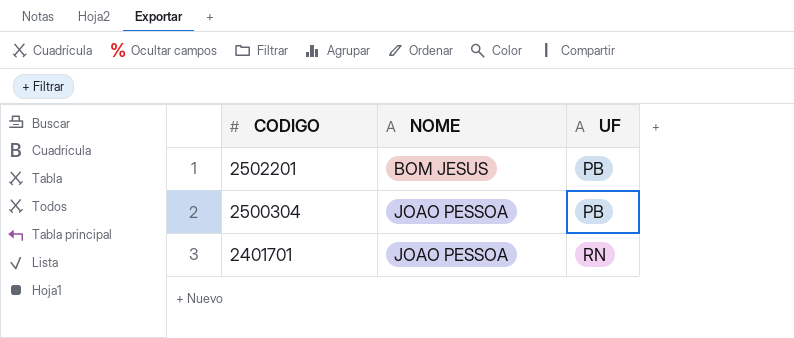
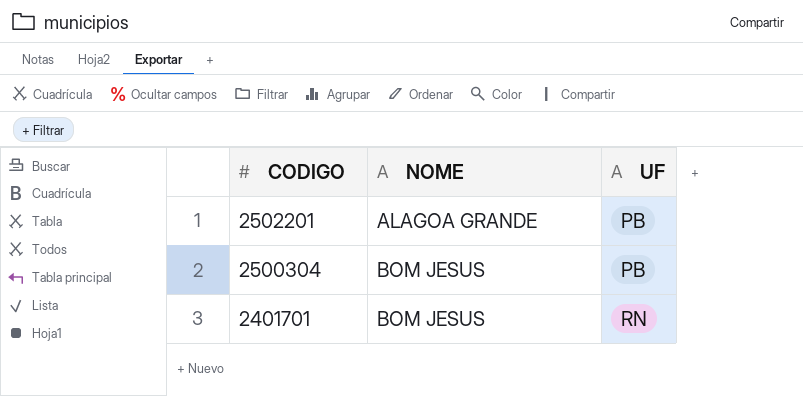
2502201 | NOME: BOM JESUS -> ALAGOA GRANDE
2500304 | NOME: JOAO PESSOA -> BOM JESUS
2401701 | NOME: JOAO PESSOA -> BOM JESUS

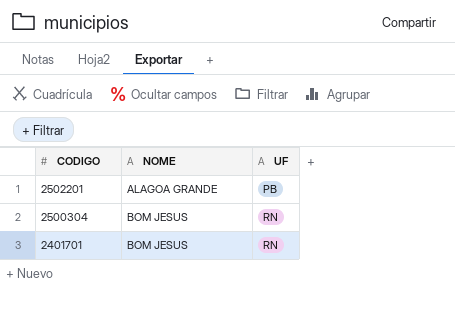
2500304 | UF: PB -> RN

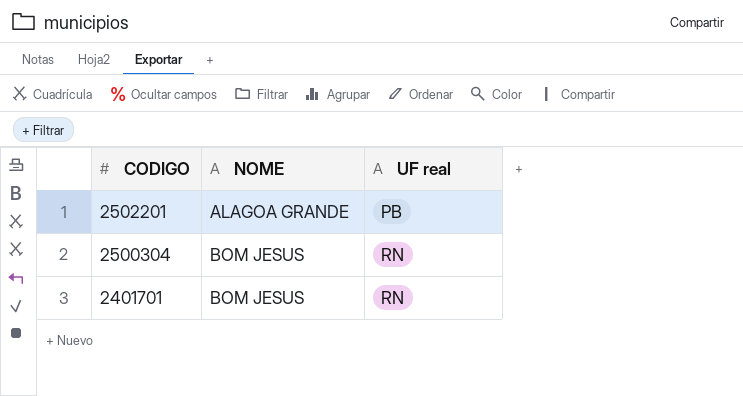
column name: UF -> UF real

